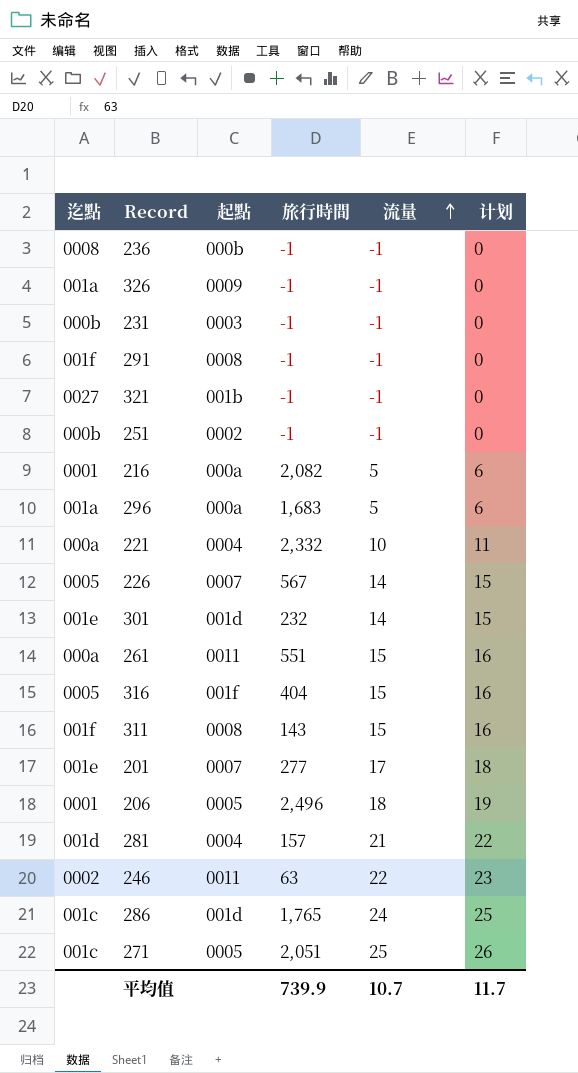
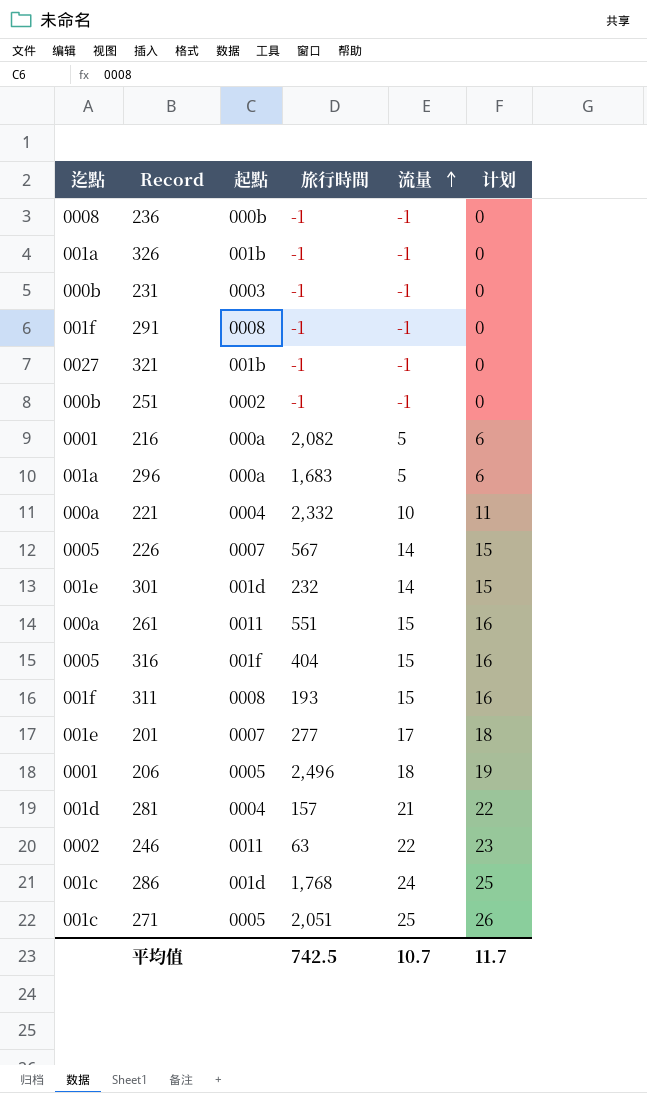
326 | 起點: 0009 -> 001b
311 | 旅行時間: 143 -> 193
286 | 旅行時間: 1,765 -> 1,768
平均值 | 旅行時間: 739.9 -> 742.5

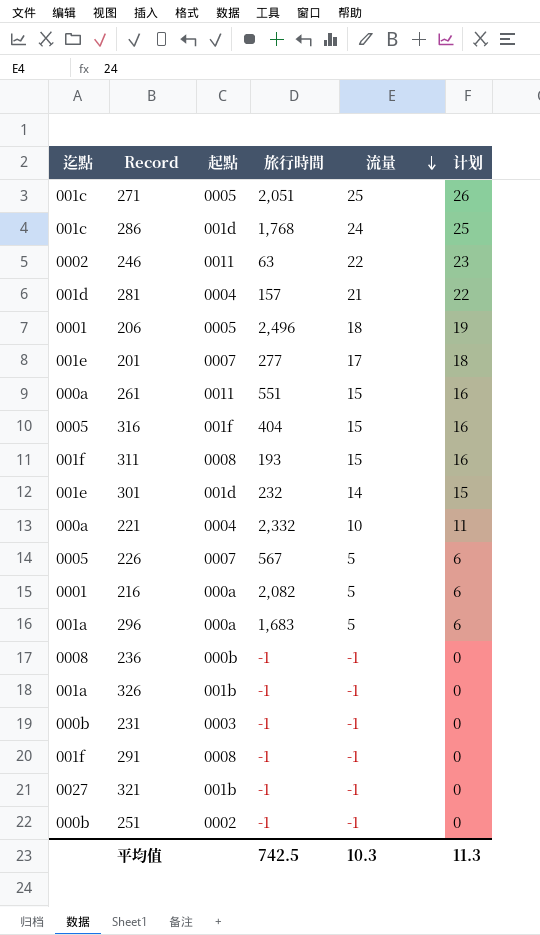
row order: 流量 ascending -> 流量 descending
226 | 流量: 14 -> 5
226 | 计划: 15 -> 6
平均值 | 流量: 10.7 -> 10.3
平均值 | 计划: 11.7 -> 11.3

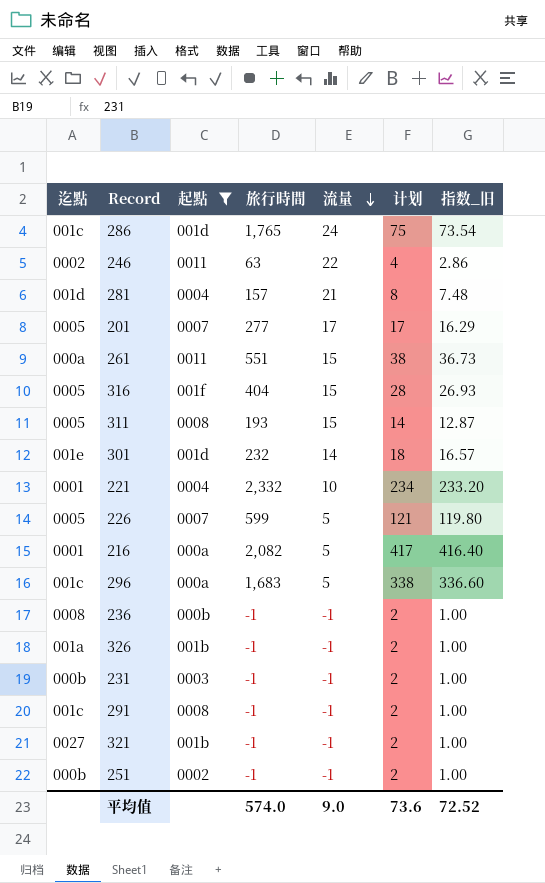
filter: none -> 起點 != 0005
column 计划 | formula: [流量] + 1 -> [指数_旧] + 1
column 指数_旧 | formula: none -> [旅行時間] / [流量]
286 | 旅行時間: 1,768 -> 1,765
201 | 迄點: 001e -> 0005
311 | 迄點: 001f -> 0005
221 | 迄點: 000a -> 0001
226 | 旅行時間: 567 -> 599
296 | 迄點: 001a -> 001c
291 | 迄點: 001f -> 001c
平均值 | 旅行時間: 742.5 -> 574.0
平均值 | 流量: 10.3 -> 9.0
平均值 | 计划: 11.3 -> 73.6

